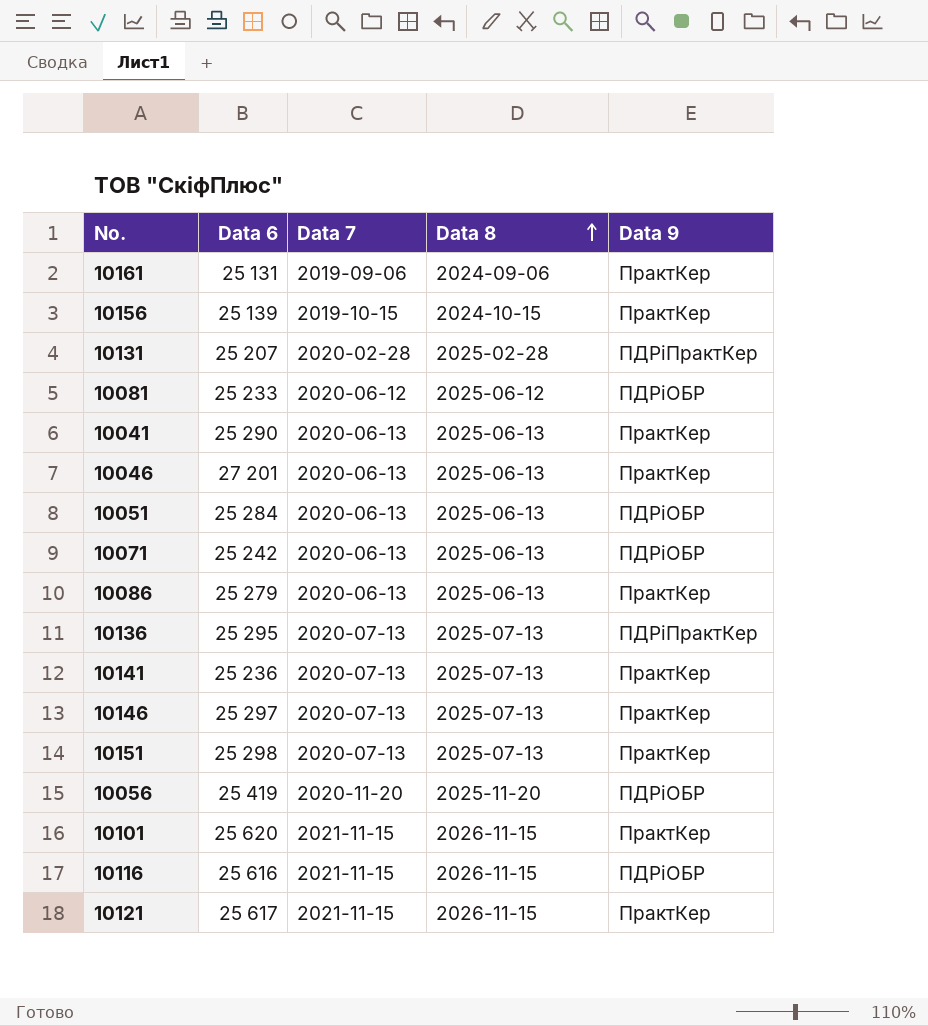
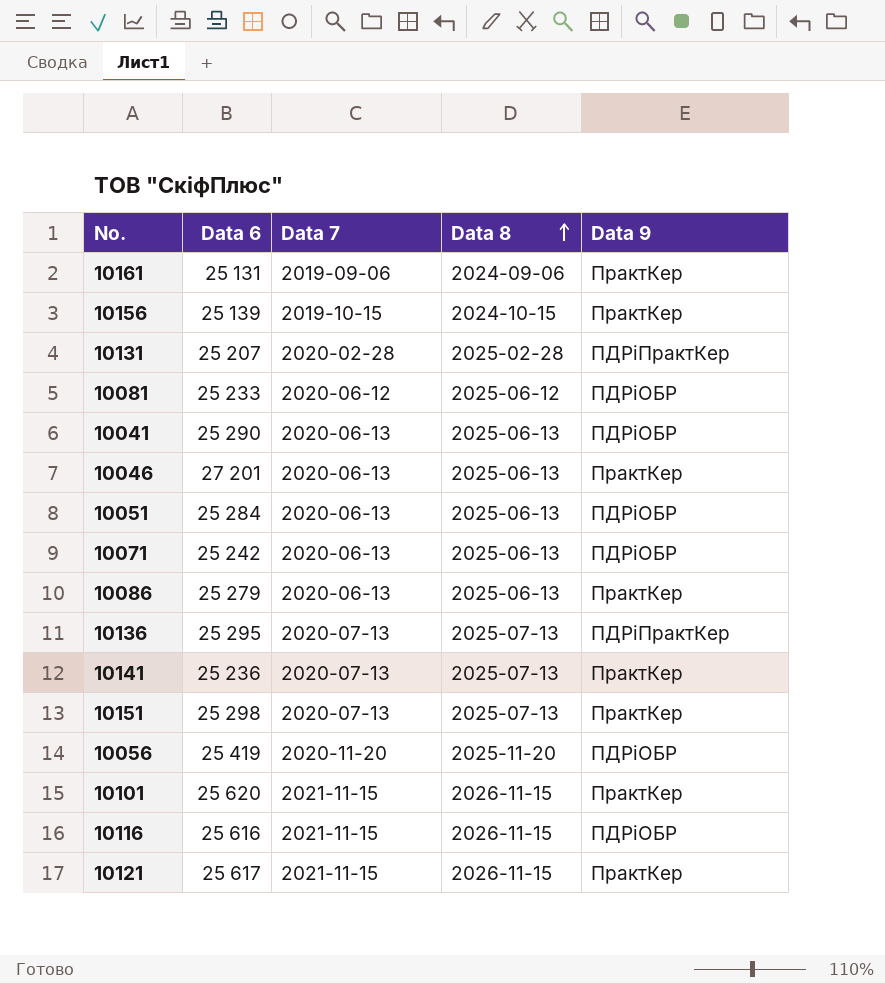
row 10146: 25 297 | 2020-07-13 | 2025-07-13 | ПрактКер -> none
10041 | Data 9: ПрактКер -> ПДРіОБР

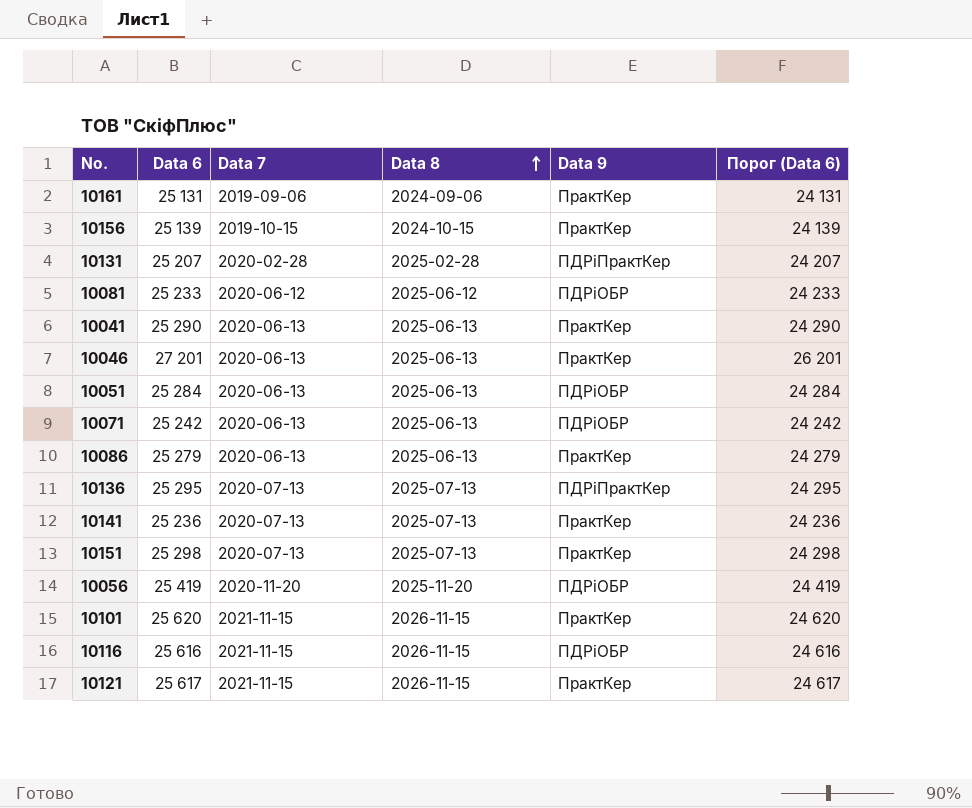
column Порог (Data 6) | formula: none -> [Data 6] - 1000
10041 | Data 9: ПДРіОБР -> ПрактКер

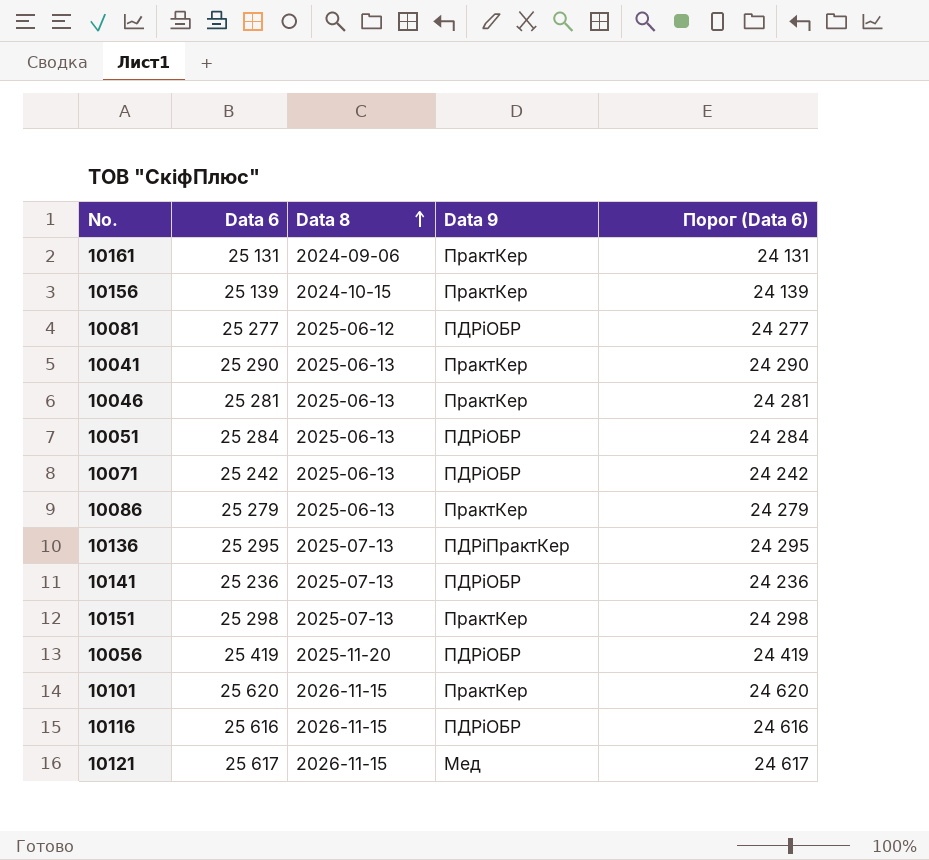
column Data 7 | position: 3 -> none
row 10131: 25 207 | 2020-02-28 | 2025-02-28 | ПДРіПрактКер | 24 207 -> none
10081 | Data 6: 25 233 -> 25 277
10081 | Порог (Data 6): 24 233 -> 24 277
10046 | Data 6: 27 201 -> 25 281
10046 | Порог (Data 6): 26 201 -> 24 281
10141 | Data 9: ПрактКер -> ПДРіОБР
10121 | Data 9: ПрактКер -> Мед

